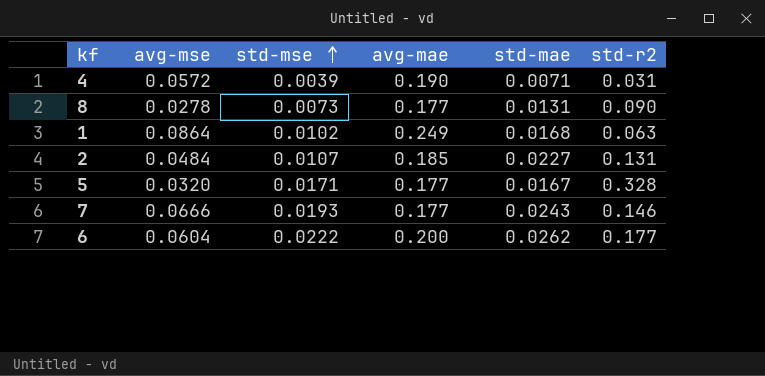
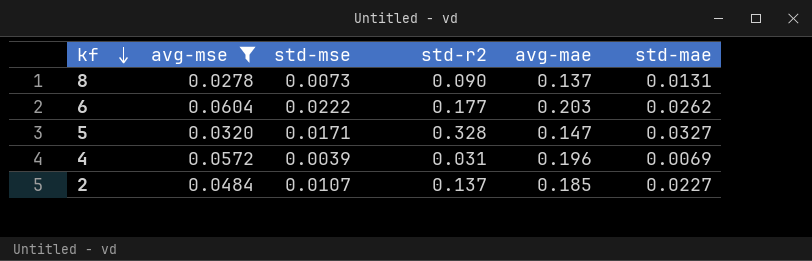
filter: none -> avg-mse <= 0.0604
row order: std-mse ascending -> kf descending
column std-r2 | position: 6 -> 4
8 | avg-mae: 0.177 -> 0.137
6 | avg-mae: 0.200 -> 0.203
5 | avg-mae: 0.177 -> 0.147
5 | std-mae: 0.0167 -> 0.0327
4 | avg-mae: 0.190 -> 0.196
4 | std-mae: 0.0071 -> 0.0069
2 | std-r2: 0.131 -> 0.137

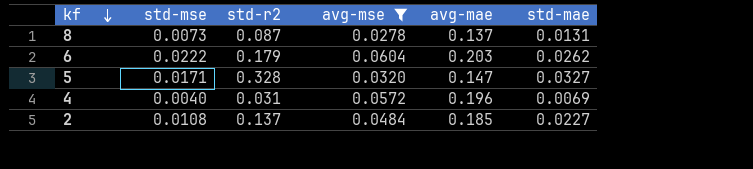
column avg-mse | position: 2 -> 4
8 | std-r2: 0.090 -> 0.087
6 | std-r2: 0.177 -> 0.179
4 | std-mse: 0.0039 -> 0.0040
2 | std-mse: 0.0107 -> 0.0108

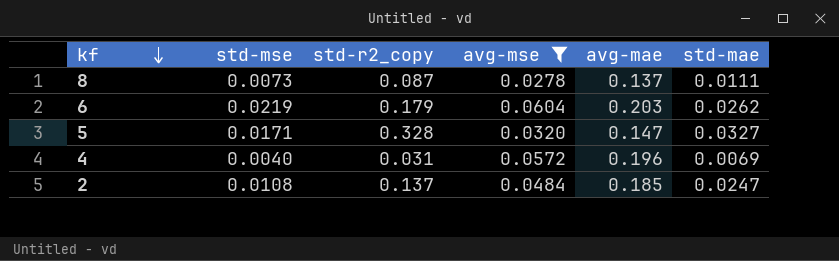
column name: std-r2 -> std-r2_copy
8 | std-mae: 0.0131 -> 0.0111
6 | std-mse: 0.0222 -> 0.0219
2 | std-mae: 0.0227 -> 0.0247

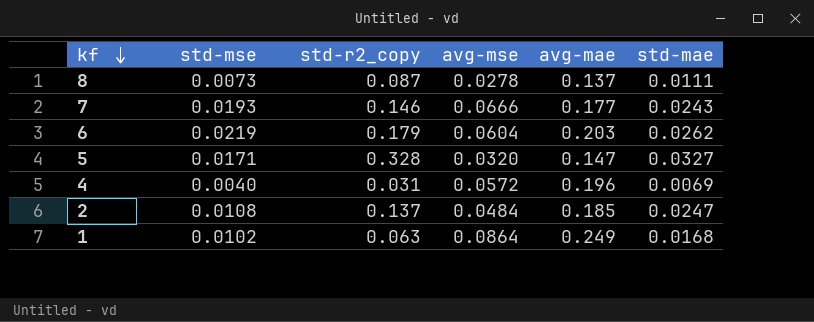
filter: avg-mse <= 0.0604 -> none

